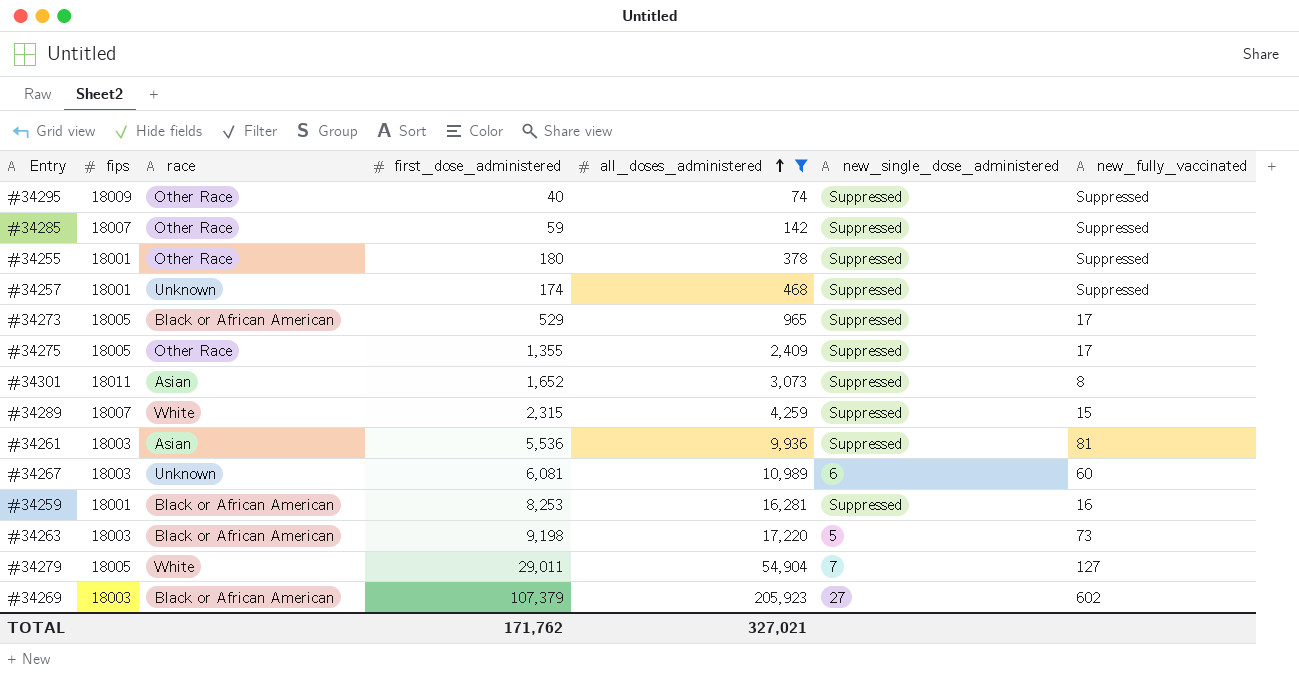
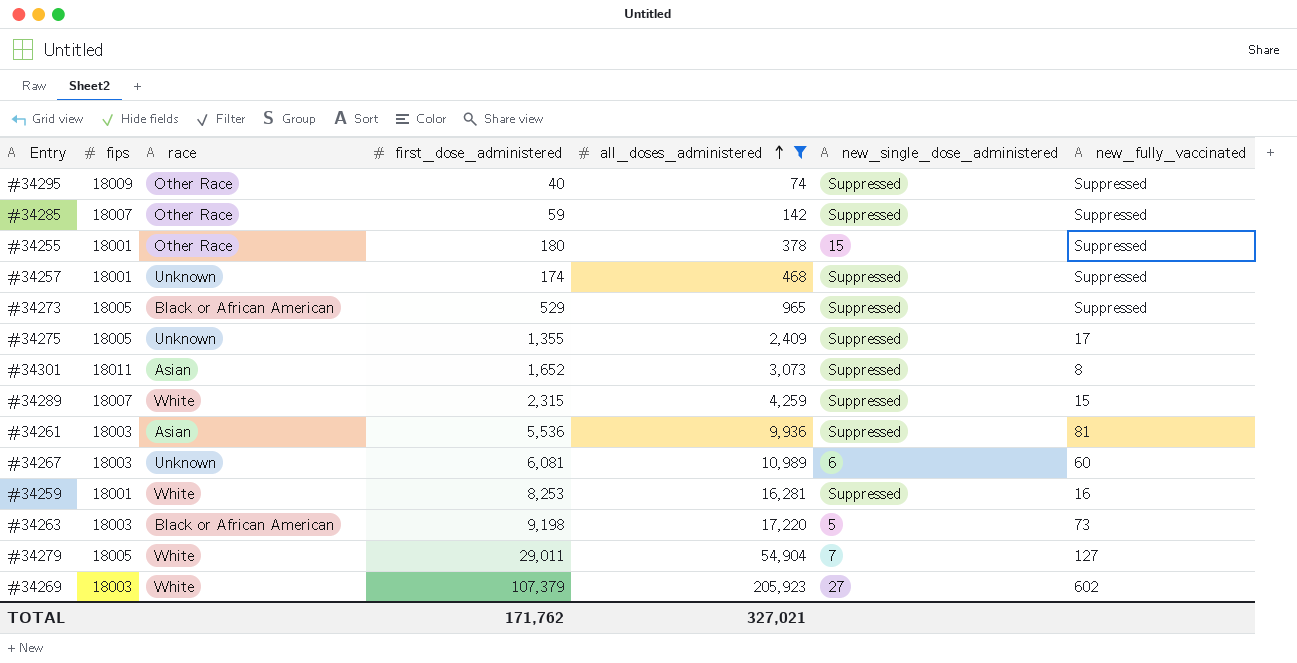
#34255 | new_single_dose_administered: Suppressed -> 15
#34273 | new_fully_vaccinated: 17 -> Suppressed
#34275 | race: Other Race -> Unknown
#34259 | race: Black or African American -> White
#34269 | race: Black or African American -> White

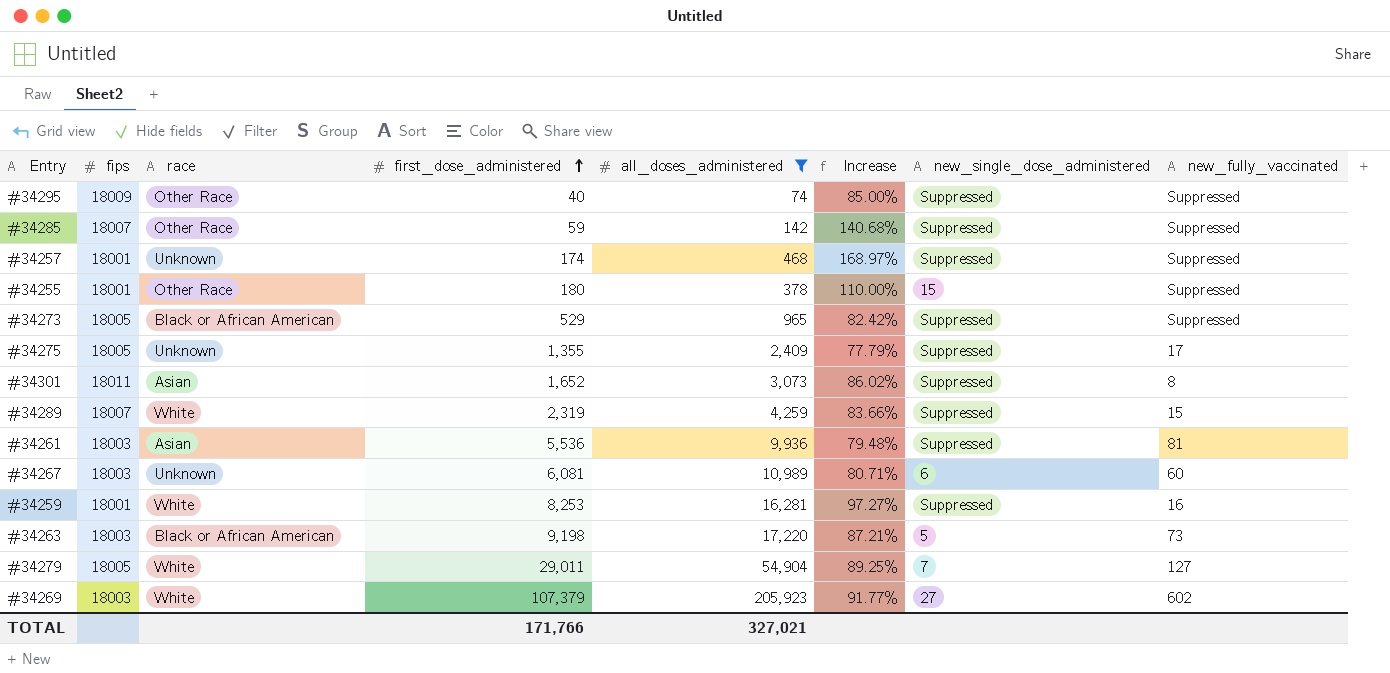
row order: all_doses_administered ascending -> first_dose_administered ascending
column Increase | formula: none -> ([all_doses_administered] - [first_dose_administered]) / [first_dose_administered]
#34289 | first_dose_administered: 2,315 -> 2,319
TOTAL | first_dose_administered: 171,762 -> 171,766

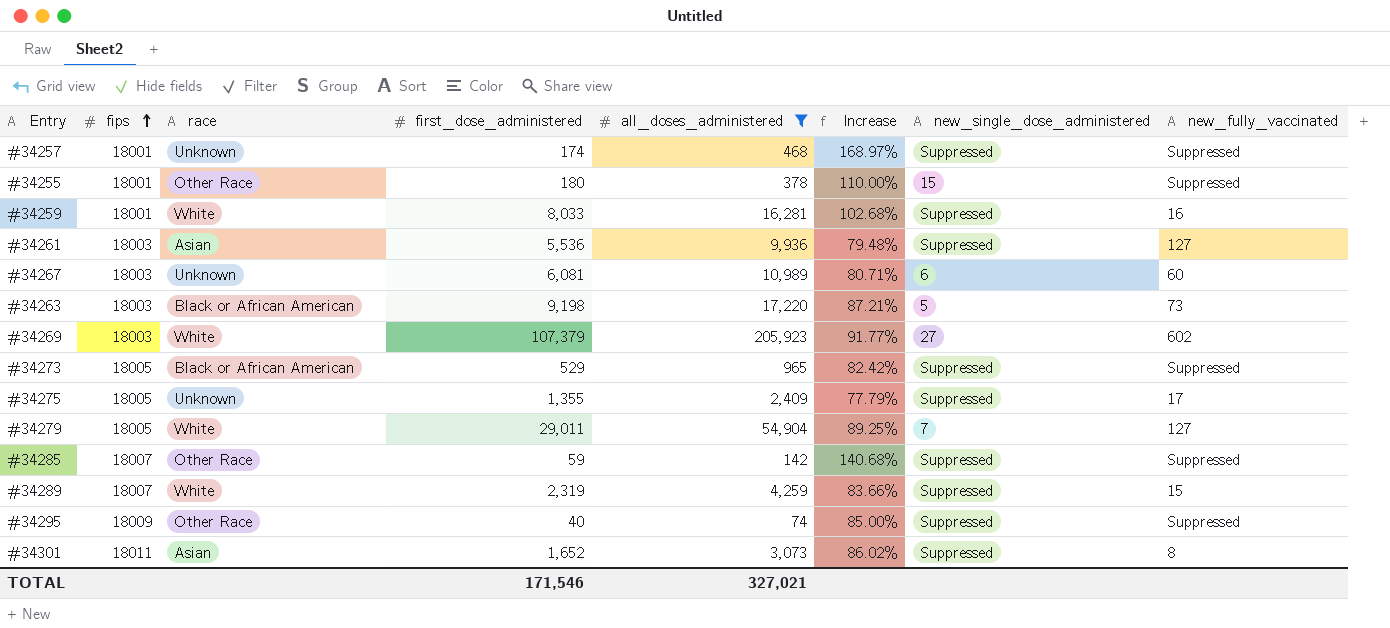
row order: first_dose_administered ascending -> fips ascending
#34259 | first_dose_administered: 8,253 -> 8,033
#34259 | Increase: 97.27% -> 102.68%
#34261 | new_fully_vaccinated: 81 -> 127
TOTAL | first_dose_administered: 171,766 -> 171,546

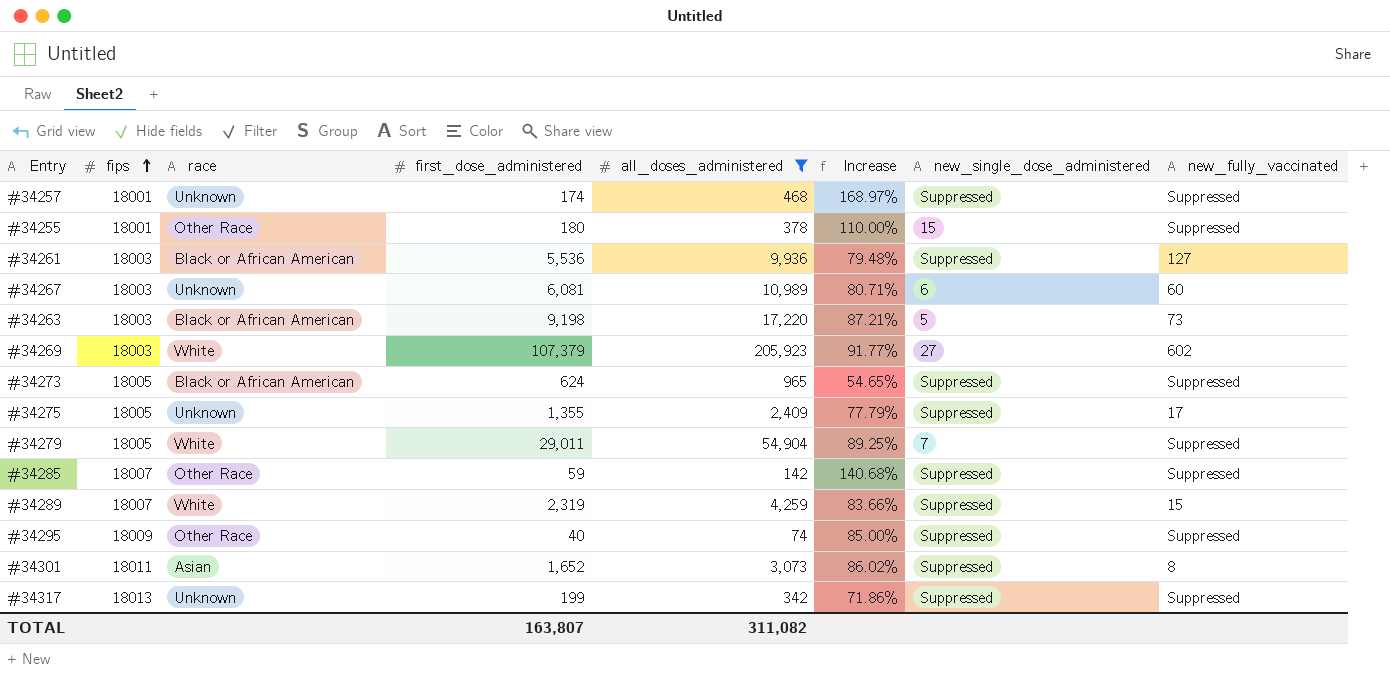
row #34259: 18001 | White | 8,033 | 16,281 | 102.68% | Suppressed | 16 -> none
#34261 | race: Asian -> Black or African American
#34273 | first_dose_administered: 529 -> 624
#34273 | Increase: 82.42% -> 54.65%
#34279 | new_fully_vaccinated: 127 -> Suppressed
row #34317: none -> 18013 | Unknown | 199 | 342 | 71.86% | Suppressed | Suppressed
TOTAL | first_dose_administered: 171,546 -> 163,807
TOTAL | all_doses_administered: 327,021 -> 311,082

